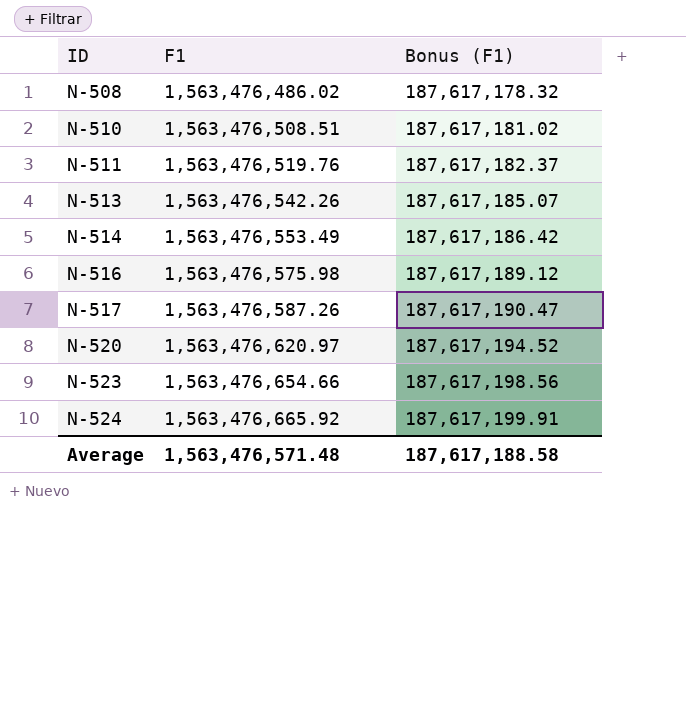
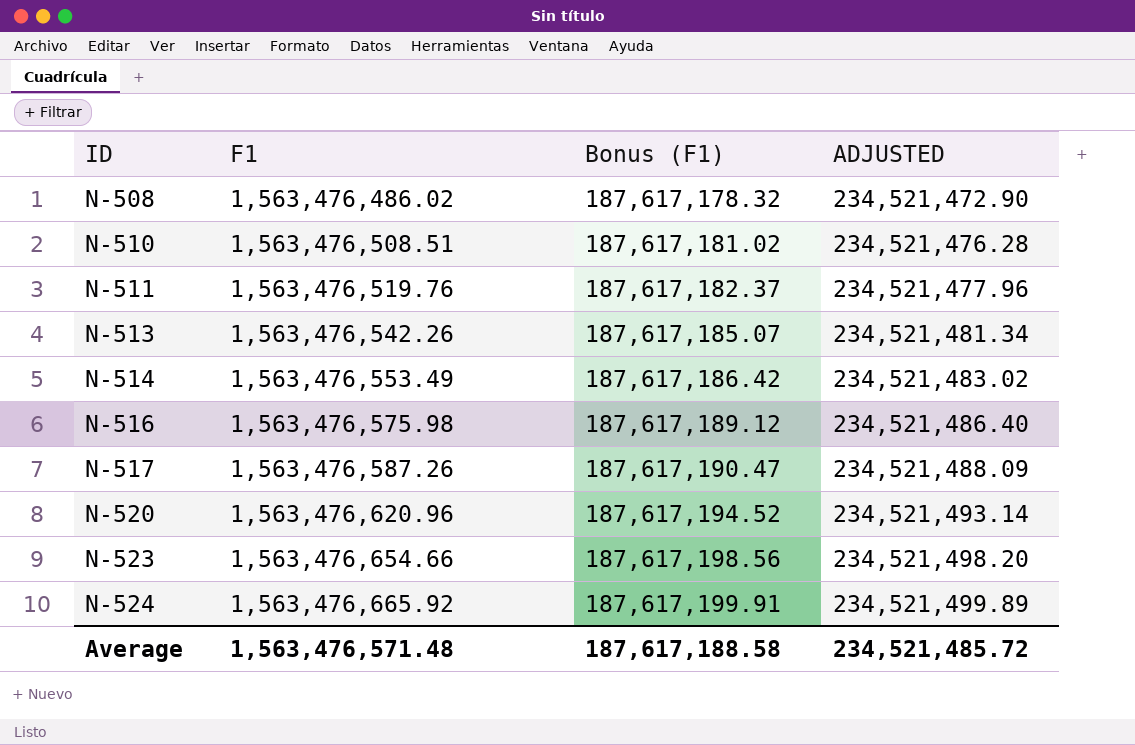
column ADJUSTED | formula: none -> [F1] * 0.15
N-520 | F1: 1,563,476,620.97 -> 1,563,476,620.96

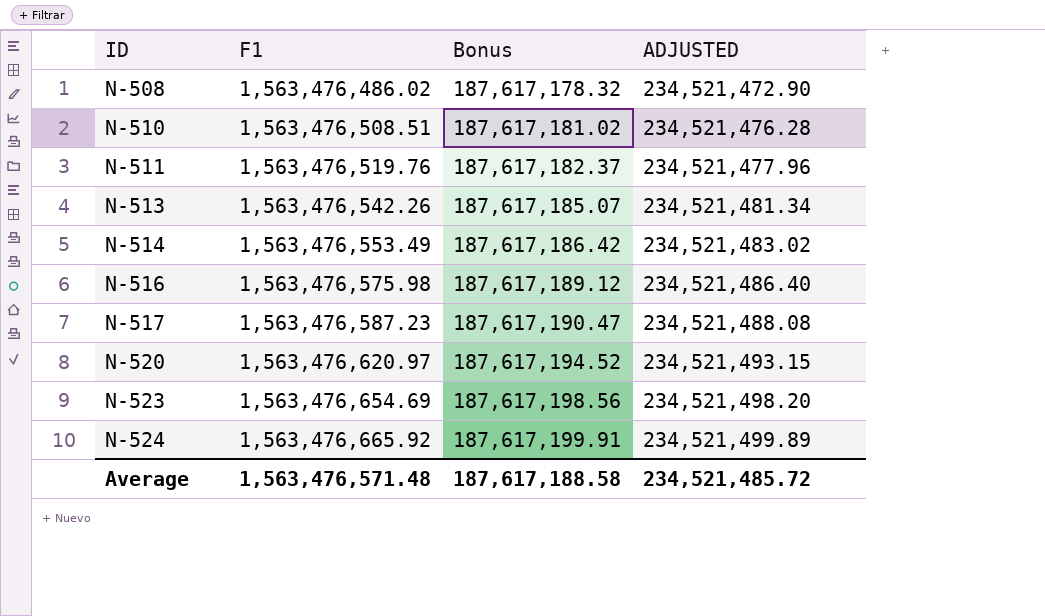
column name: Bonus (F1) -> Bonus
N-517 | F1: 1,563,476,587.26 -> 1,563,476,587.23
N-517 | ADJUSTED: 234,521,488.09 -> 234,521,488.08
N-520 | F1: 1,563,476,620.96 -> 1,563,476,620.97
N-520 | ADJUSTED: 234,521,493.14 -> 234,521,493.15
N-523 | F1: 1,563,476,654.66 -> 1,563,476,654.69

